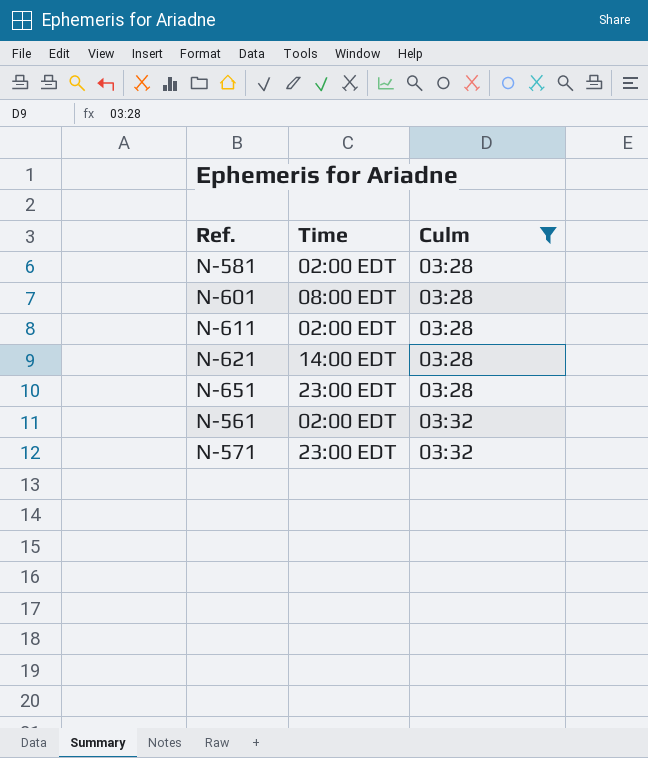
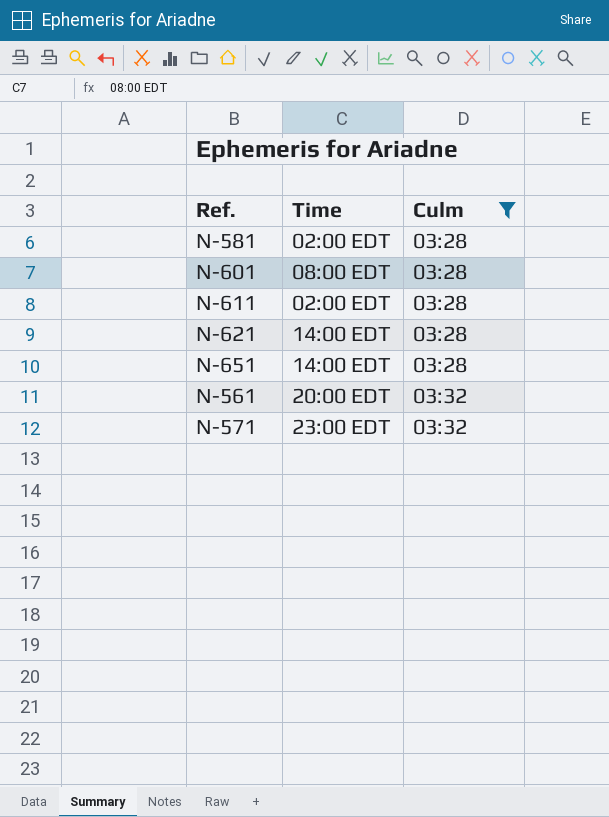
N-651 | Time: 23:00 EDT -> 14:00 EDT
N-561 | Time: 02:00 EDT -> 20:00 EDT

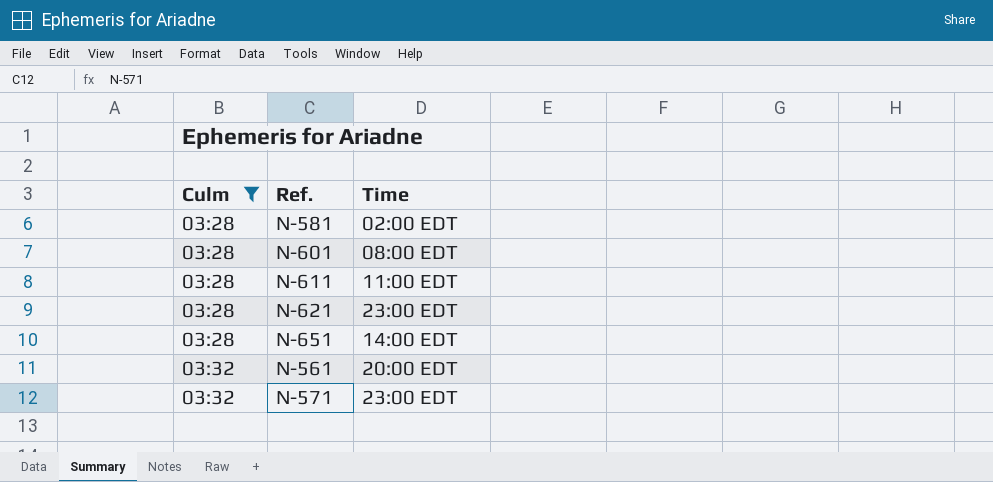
column Culm | position: 3 -> 1
N-611 | Time: 02:00 EDT -> 11:00 EDT
N-621 | Time: 14:00 EDT -> 23:00 EDT

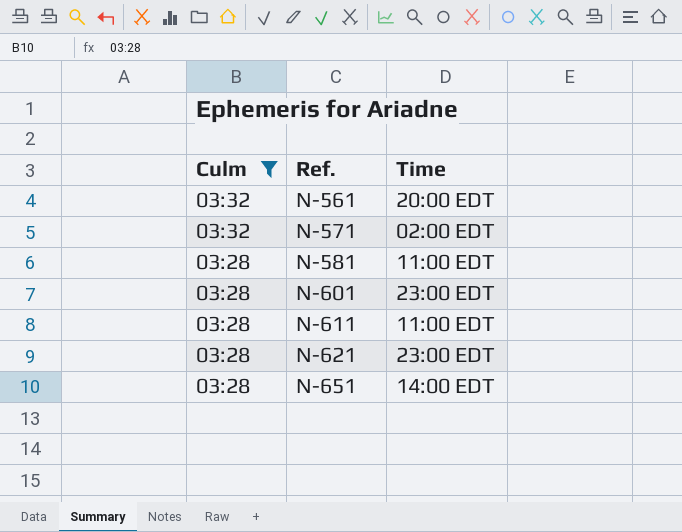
row order: Culm ascending -> Culm descending
N-571 | Time: 23:00 EDT -> 02:00 EDT
N-581 | Time: 02:00 EDT -> 11:00 EDT
N-601 | Time: 08:00 EDT -> 23:00 EDT

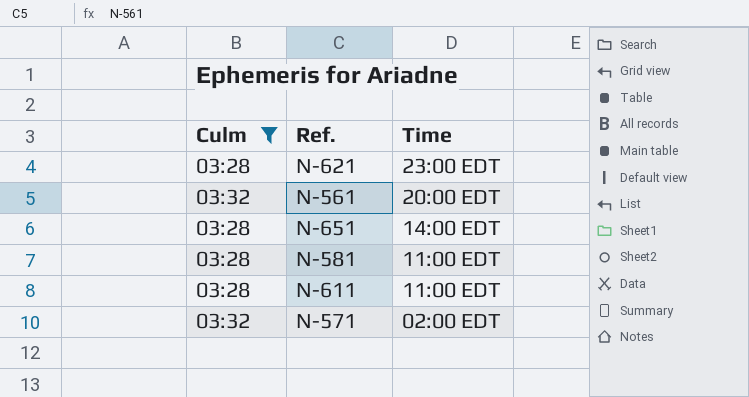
row order: Culm descending -> Time descending
row N-601: 03:28 | 23:00 EDT -> none

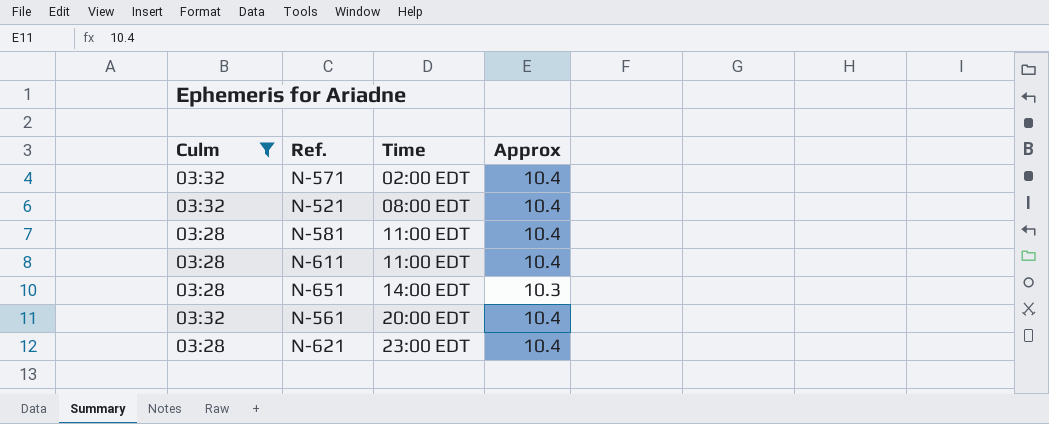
row order: Time descending -> Time ascending
column Approx | position: none -> 4
row N-521: none -> 03:32 | 08:00 EDT | 10.4

